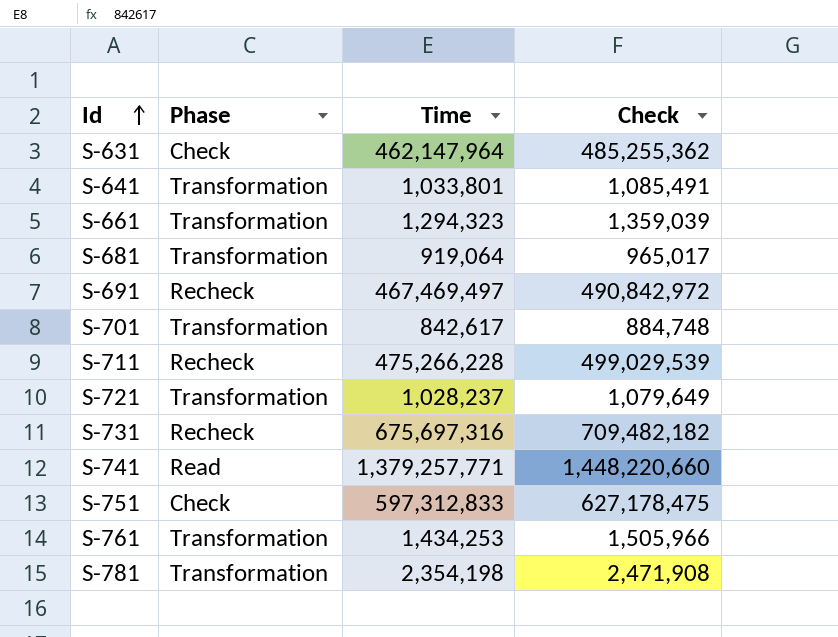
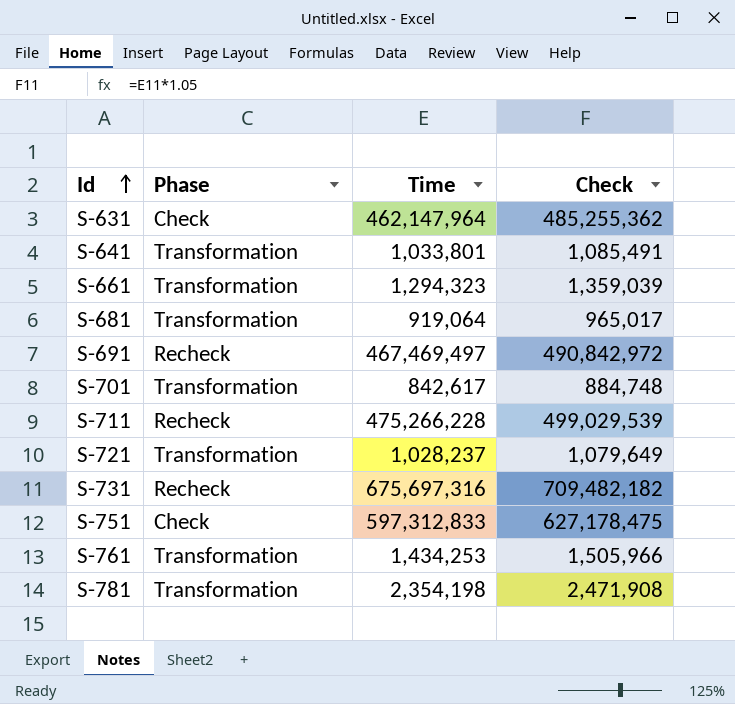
row S-741: Read | 1,379,257,771 | 1,448,220,660 -> none

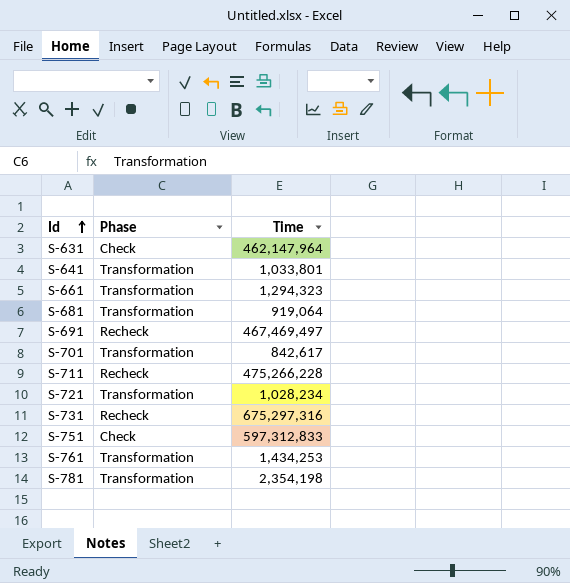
column Check | formula: [Time] * 1.05 -> none
S-721 | Time: 1,028,237 -> 1,028,234
S-731 | Time: 675,697,316 -> 675,297,316

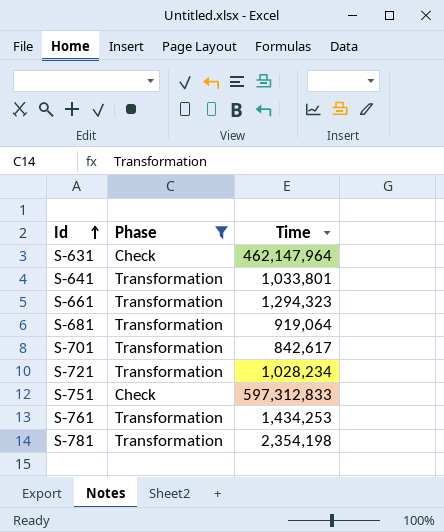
filter: none -> Phase != Recheck

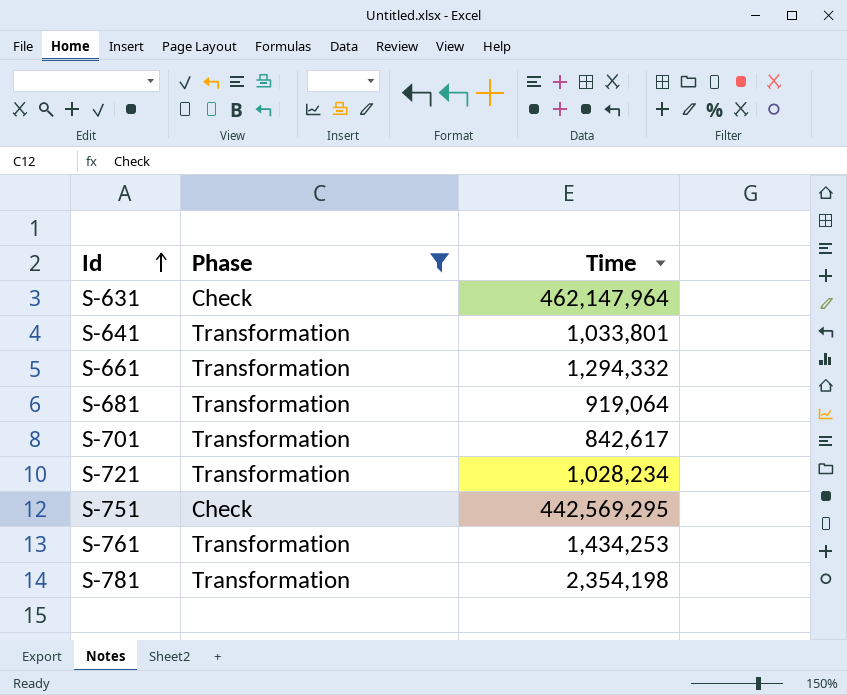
S-661 | Time: 1,294,323 -> 1,294,332
S-751 | Time: 597,312,833 -> 442,569,295

